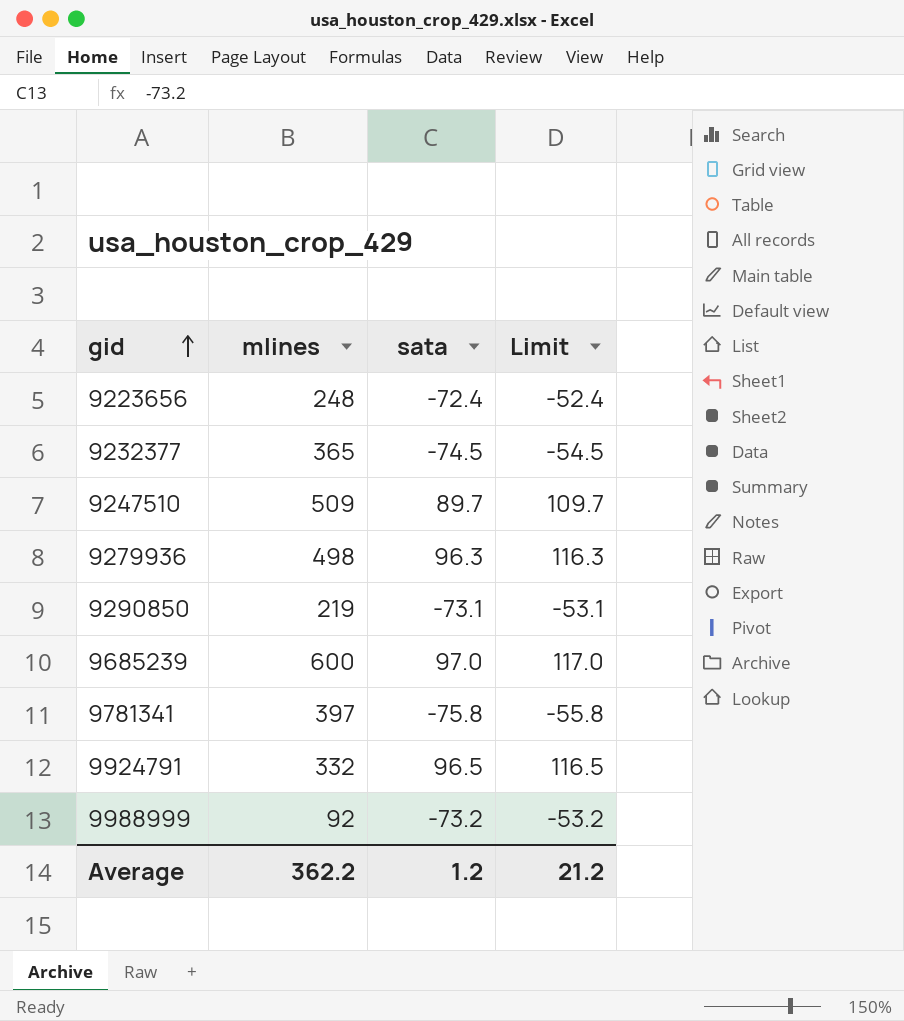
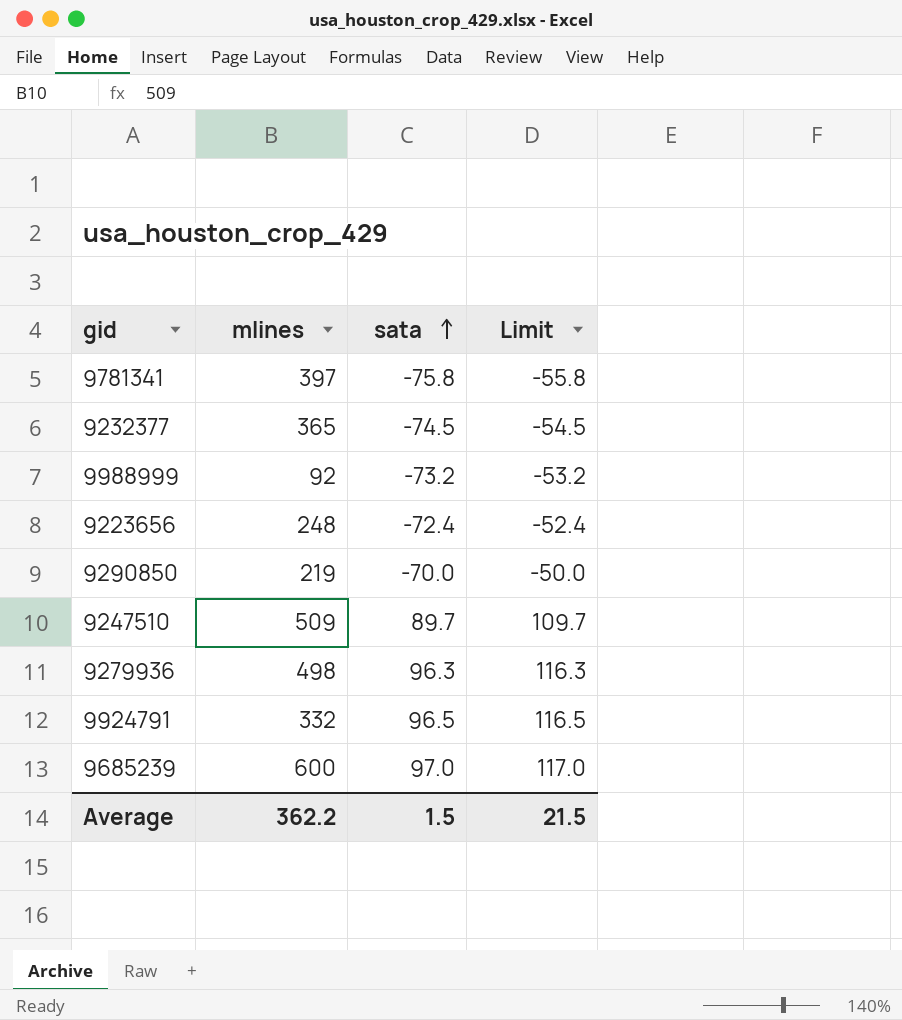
row order: gid ascending -> sata ascending
9290850 | sata: -73.1 -> -70.0
9290850 | Limit: -53.1 -> -50.0
Average | sata: 1.2 -> 1.5
Average | Limit: 21.2 -> 21.5

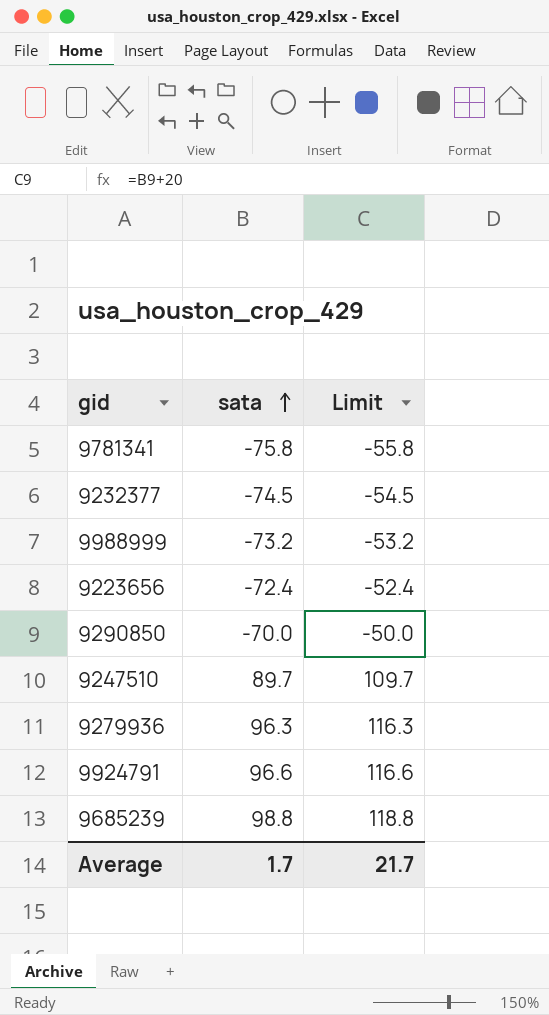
column mlines | position: 2 -> none
9924791 | sata: 96.5 -> 96.6
9924791 | Limit: 116.5 -> 116.6
9685239 | sata: 97.0 -> 98.8
9685239 | Limit: 117.0 -> 118.8
Average | sata: 1.5 -> 1.7
Average | Limit: 21.5 -> 21.7

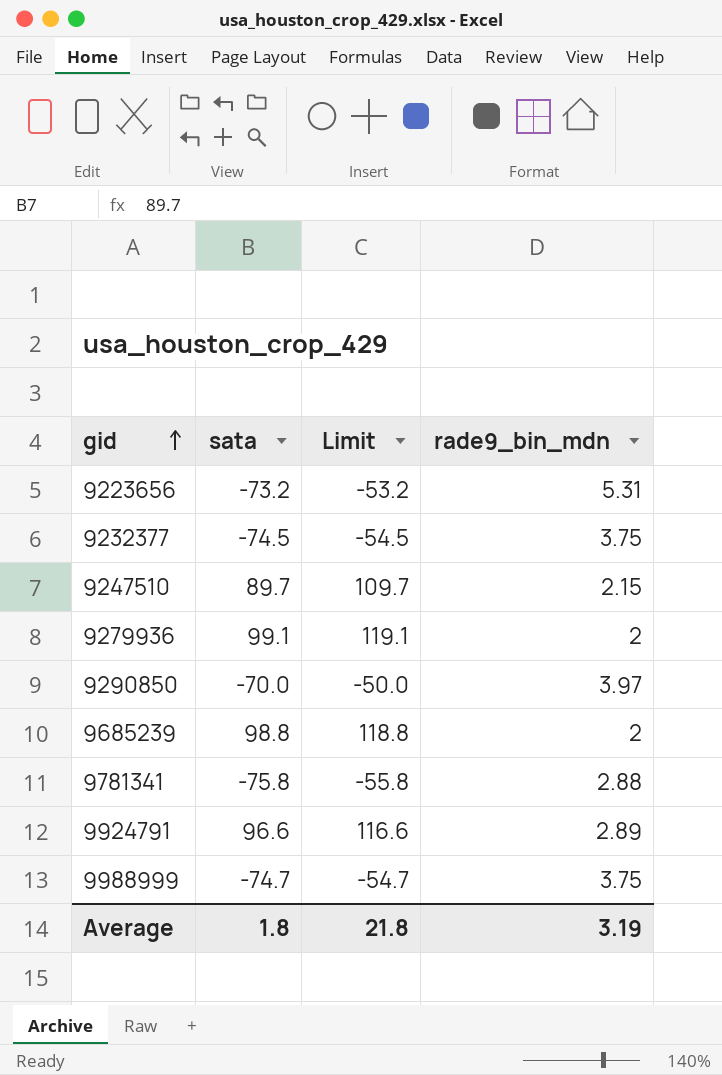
row order: sata ascending -> gid ascending
column rade9_bin_mdn | position: none -> 4
9223656 | sata: -72.4 -> -73.2
9223656 | Limit: -52.4 -> -53.2
9279936 | sata: 96.3 -> 99.1
9279936 | Limit: 116.3 -> 119.1
9988999 | sata: -73.2 -> -74.7
9988999 | Limit: -53.2 -> -54.7
Average | sata: 1.7 -> 1.8
Average | Limit: 21.7 -> 21.8

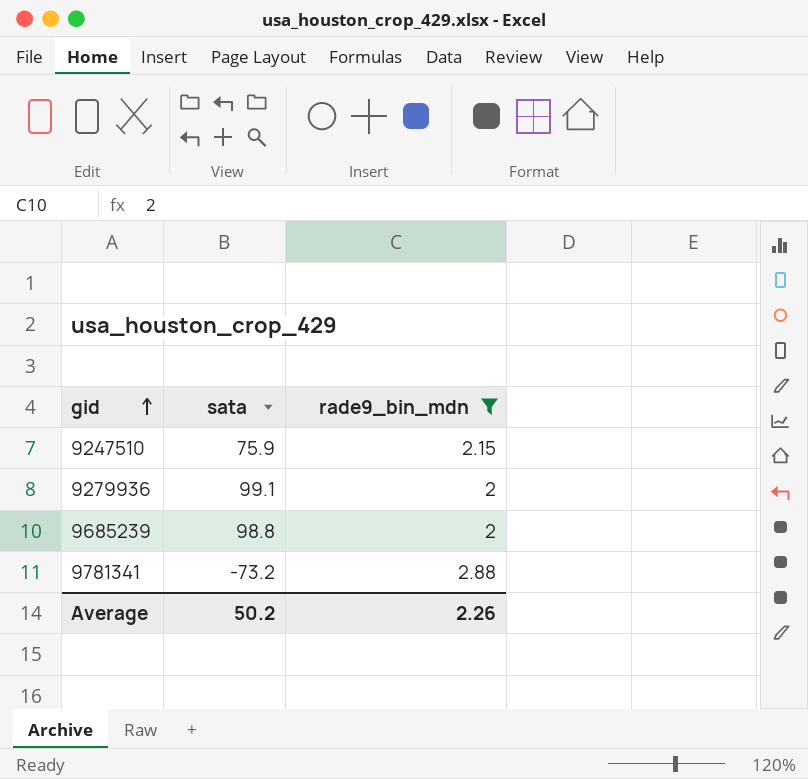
filter: none -> rade9_bin_mdn <= 2.88
column Limit | formula: [sata] + 20 -> none
9247510 | sata: 89.7 -> 75.9
9781341 | sata: -75.8 -> -73.2
Average | sata: 1.8 -> 50.2
Average | rade9_bin_mdn: 3.19 -> 2.26

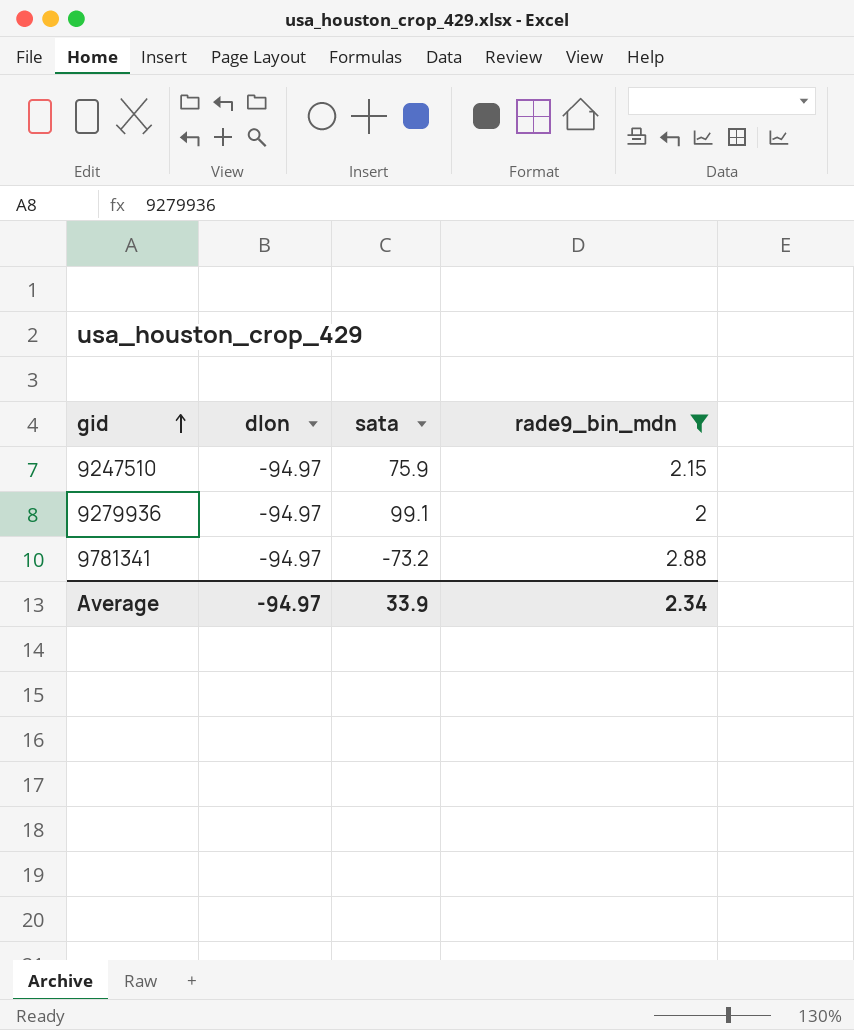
column dlon | position: none -> 2
row 9685239: 98.8 | 2 -> none
Average | sata: 50.2 -> 33.9
Average | rade9_bin_mdn: 2.26 -> 2.34

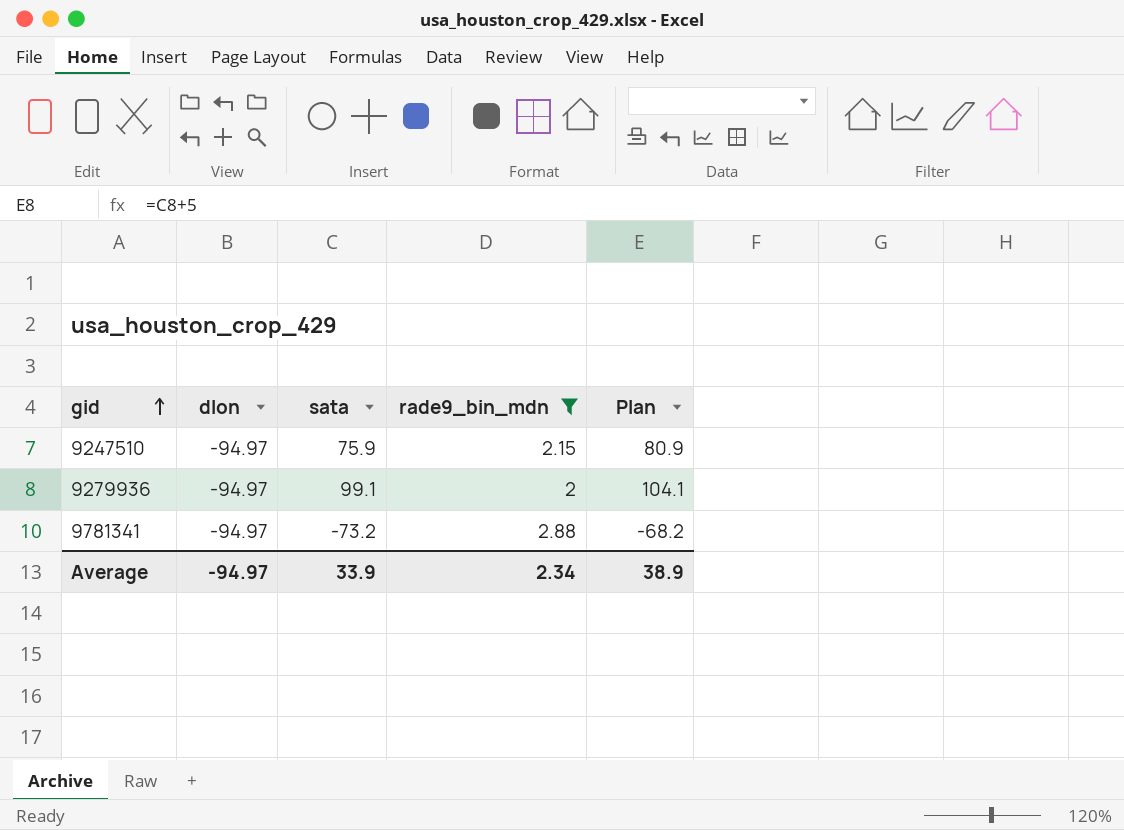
column Plan | formula: none -> [sata] + 5

